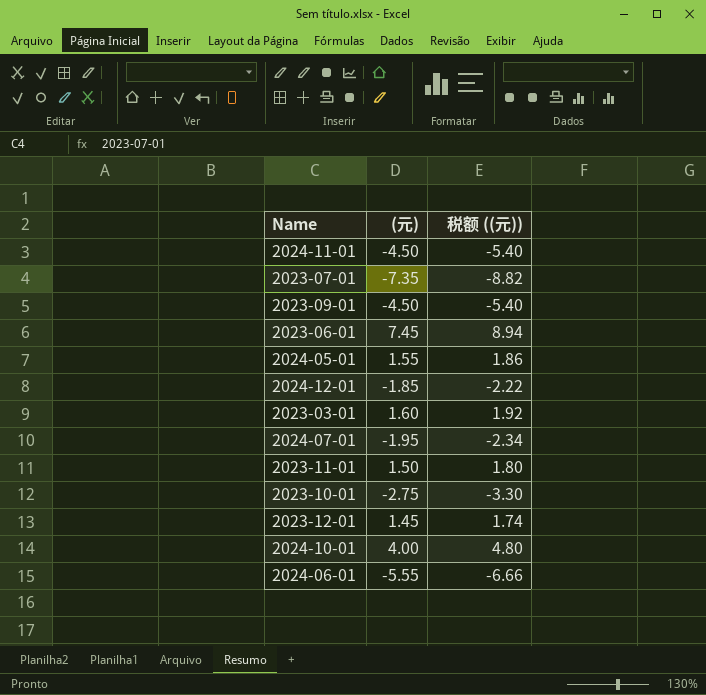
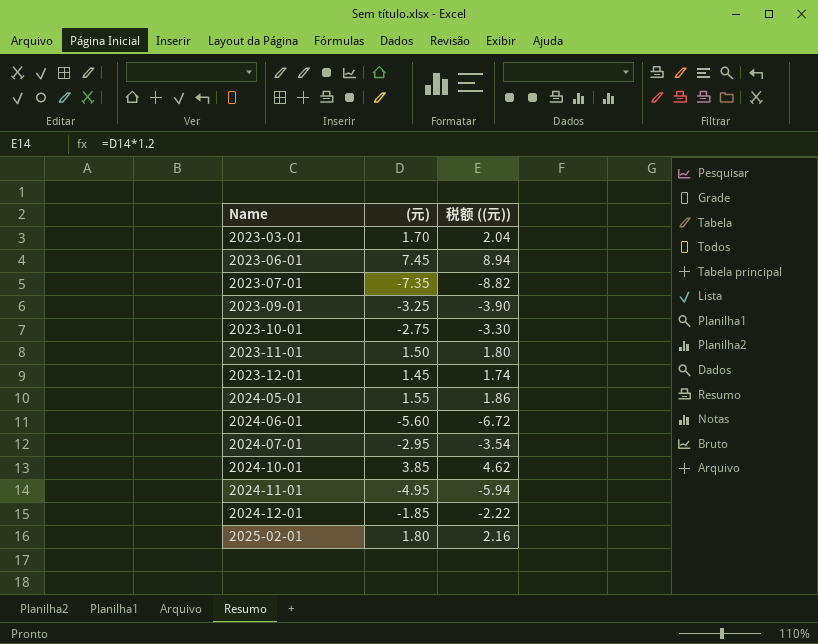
row order: none -> Name ascending
2023-03-01 | (元): 1.60 -> 1.70
2023-03-01 | 税额 ((元)): 1.92 -> 2.04
2023-09-01 | (元): -4.50 -> -3.25
2023-09-01 | 税额 ((元)): -5.40 -> -3.90
2024-06-01 | (元): -5.55 -> -5.60
2024-06-01 | 税额 ((元)): -6.66 -> -6.72
2024-07-01 | (元): -1.95 -> -2.95
2024-07-01 | 税额 ((元)): -2.34 -> -3.54
2024-10-01 | (元): 4.00 -> 3.85
2024-10-01 | 税额 ((元)): 4.80 -> 4.62
2024-11-01 | (元): -4.50 -> -4.95
2024-11-01 | 税额 ((元)): -5.40 -> -5.94
row 2025-02-01: none -> 1.80 | 2.16

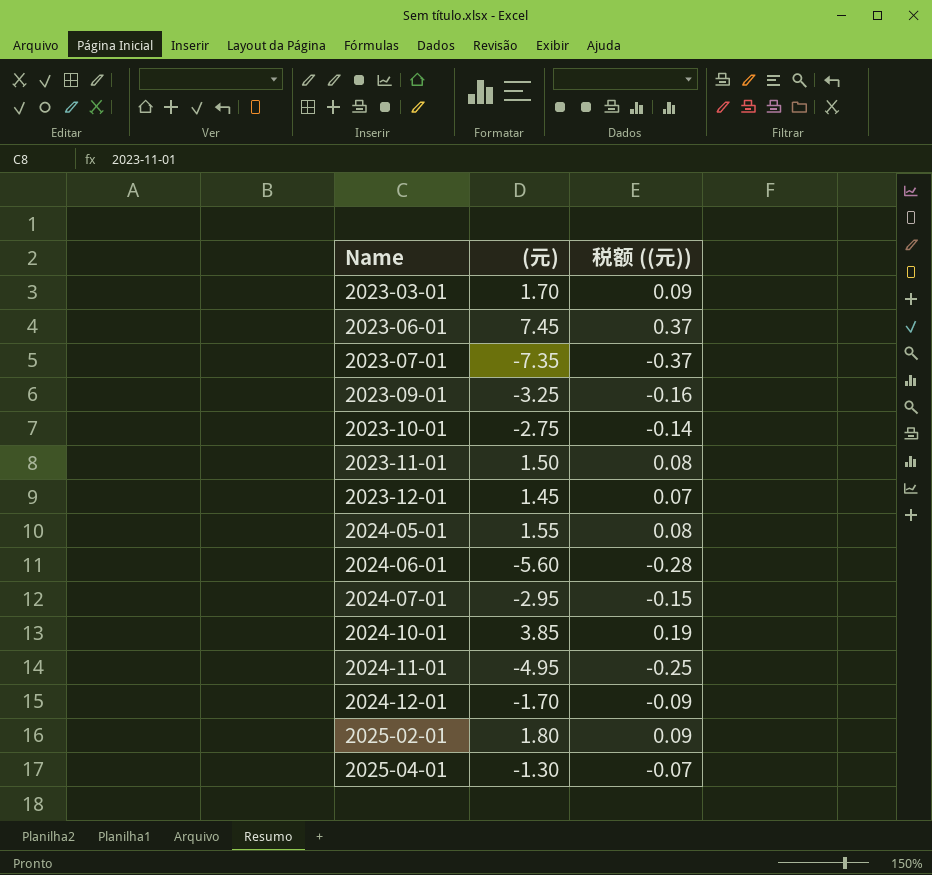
column 税额 ((元)) | formula: [(元)] * 1.2 -> [(元)] * 0.05
2024-12-01 | (元): -1.85 -> -1.70
row 2025-04-01: none -> -1.30 | -0.07

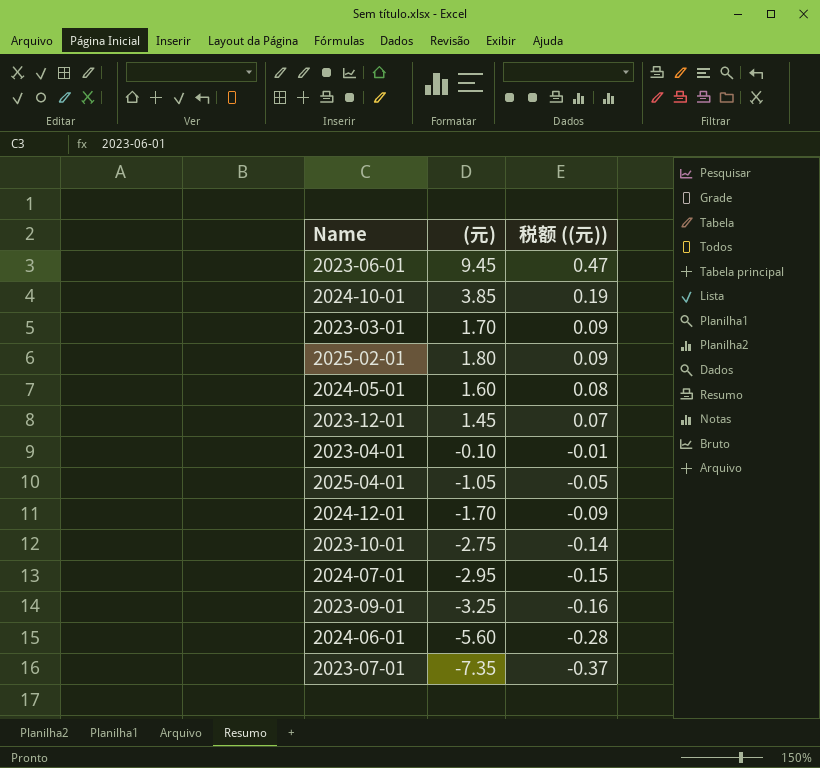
row order: Name ascending -> 税额 ((元)) descending
row 2023-11-01: 1.50 | 0.08 -> none
row 2024-11-01: -4.95 | -0.25 -> none
2023-06-01 | (元): 7.45 -> 9.45
2023-06-01 | 税额 ((元)): 0.37 -> 0.47
2024-05-01 | (元): 1.55 -> 1.60
row 2023-04-01: none -> -0.10 | -0.01
2025-04-01 | (元): -1.30 -> -1.05
2025-04-01 | 税额 ((元)): -0.07 -> -0.05

